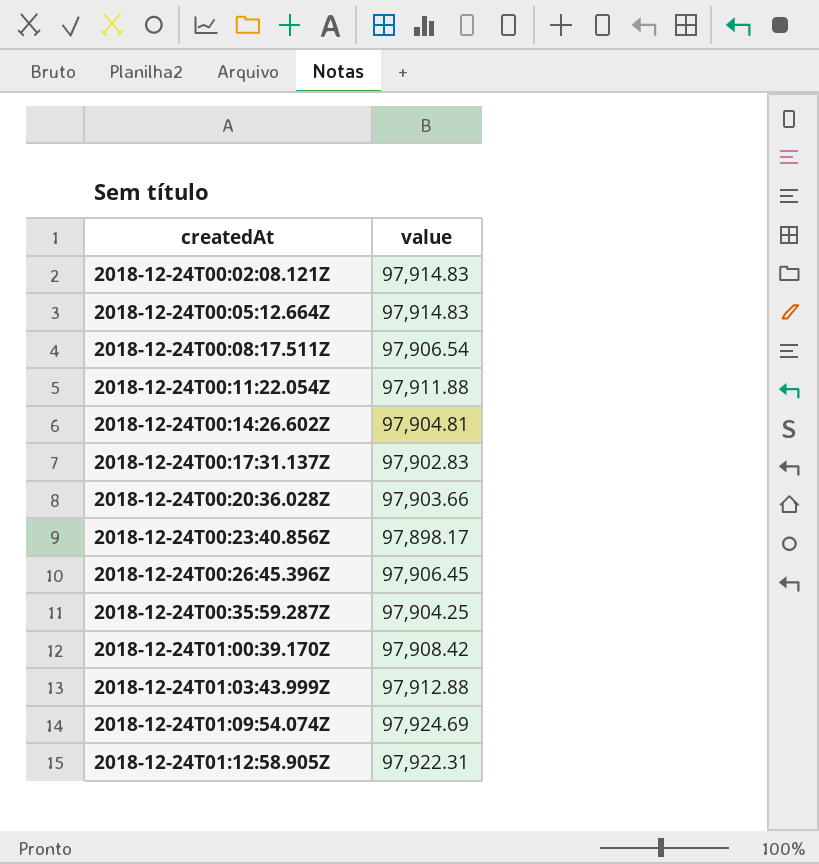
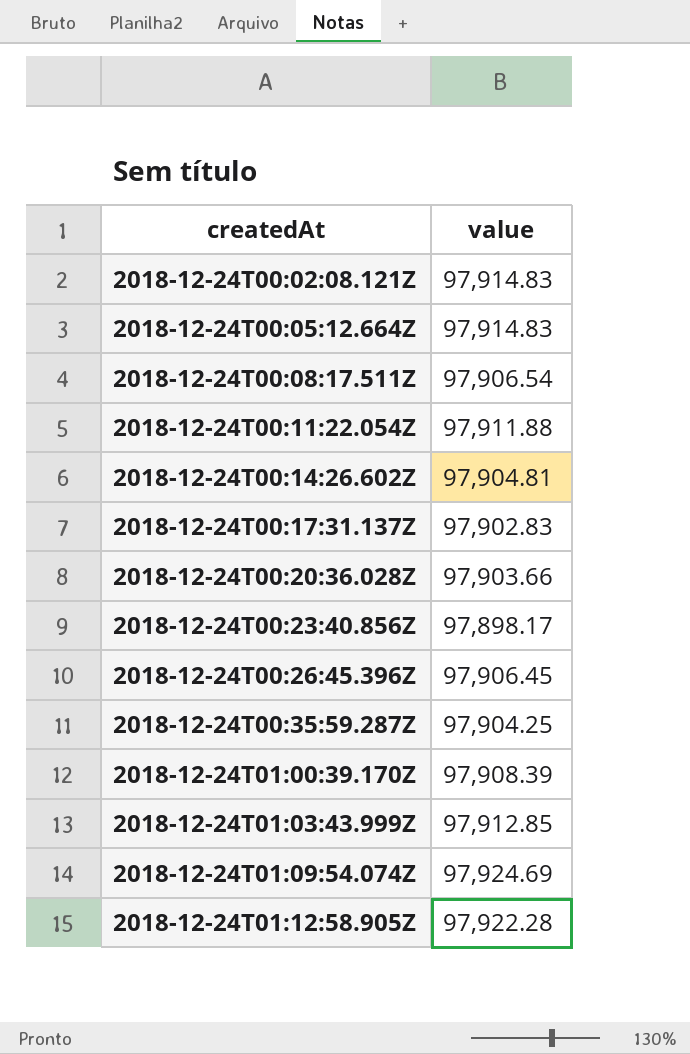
2018-12-24T01:00:39.170Z | value: 97,908.42 -> 97,908.39
2018-12-24T01:03:43.999Z | value: 97,912.88 -> 97,912.85
2018-12-24T01:12:58.905Z | value: 97,922.31 -> 97,922.28

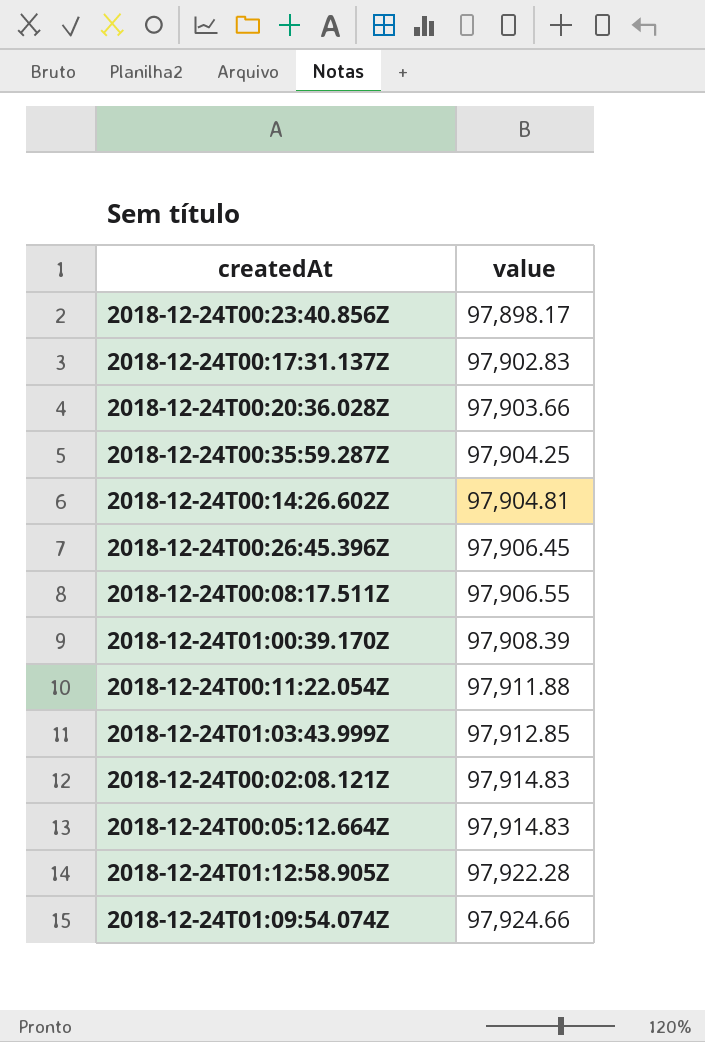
row order: createdAt ascending -> value ascending
2018-12-24T00:08:17.511Z | value: 97,906.54 -> 97,906.55
2018-12-24T01:09:54.074Z | value: 97,924.69 -> 97,924.66

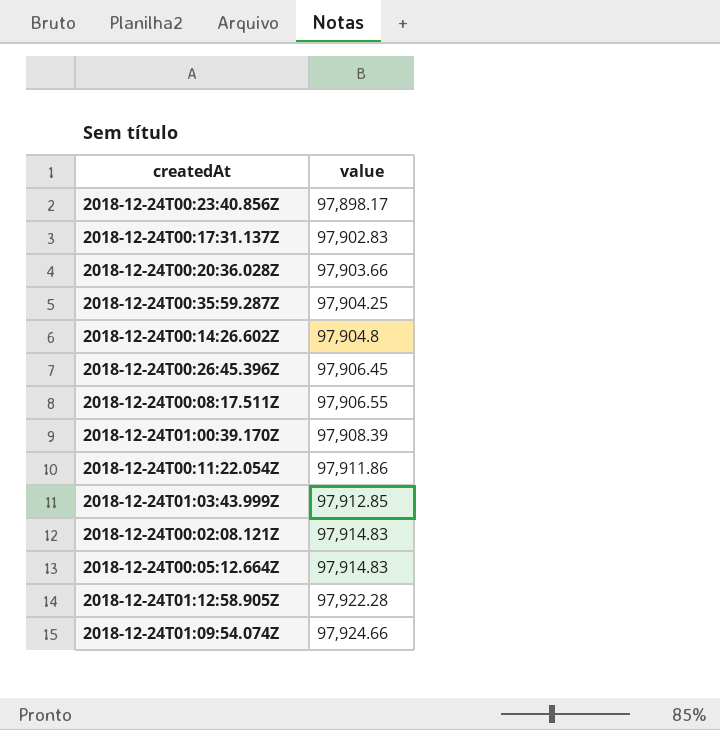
2018-12-24T00:14:26.602Z | value: 97,904.81 -> 97,904.8
2018-12-24T00:11:22.054Z | value: 97,911.88 -> 97,911.86

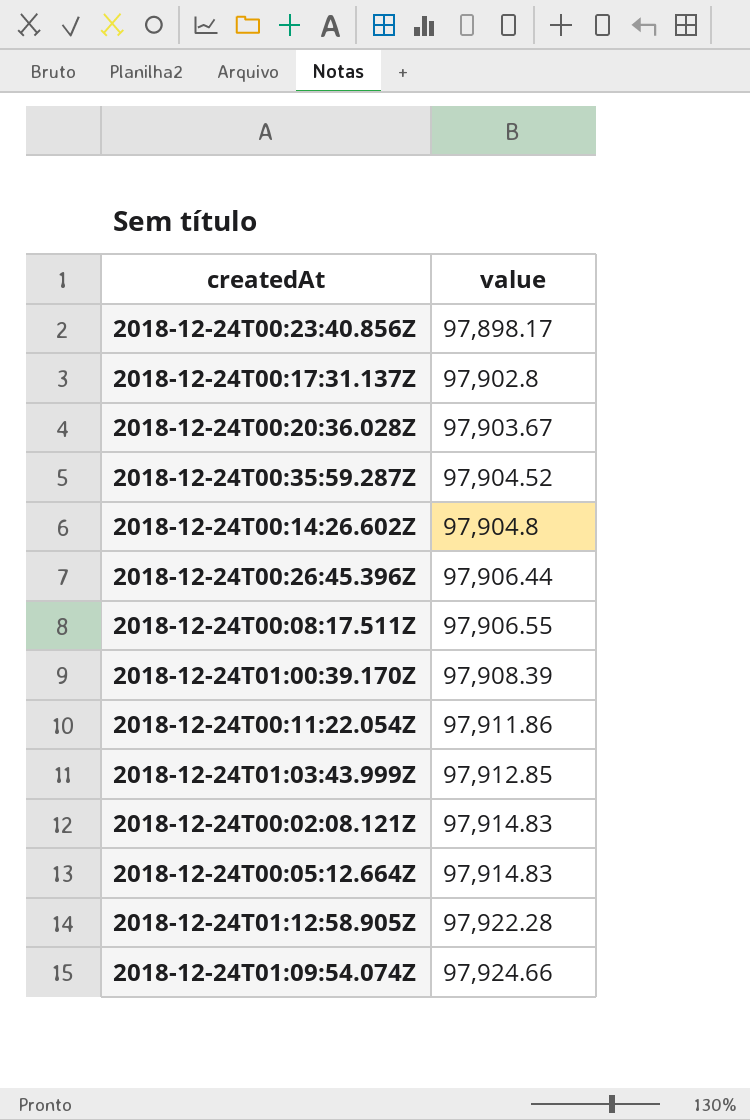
2018-12-24T00:17:31.137Z | value: 97,902.83 -> 97,902.8
2018-12-24T00:20:36.028Z | value: 97,903.66 -> 97,903.67
2018-12-24T00:35:59.287Z | value: 97,904.25 -> 97,904.52
2018-12-24T00:26:45.396Z | value: 97,906.45 -> 97,906.44

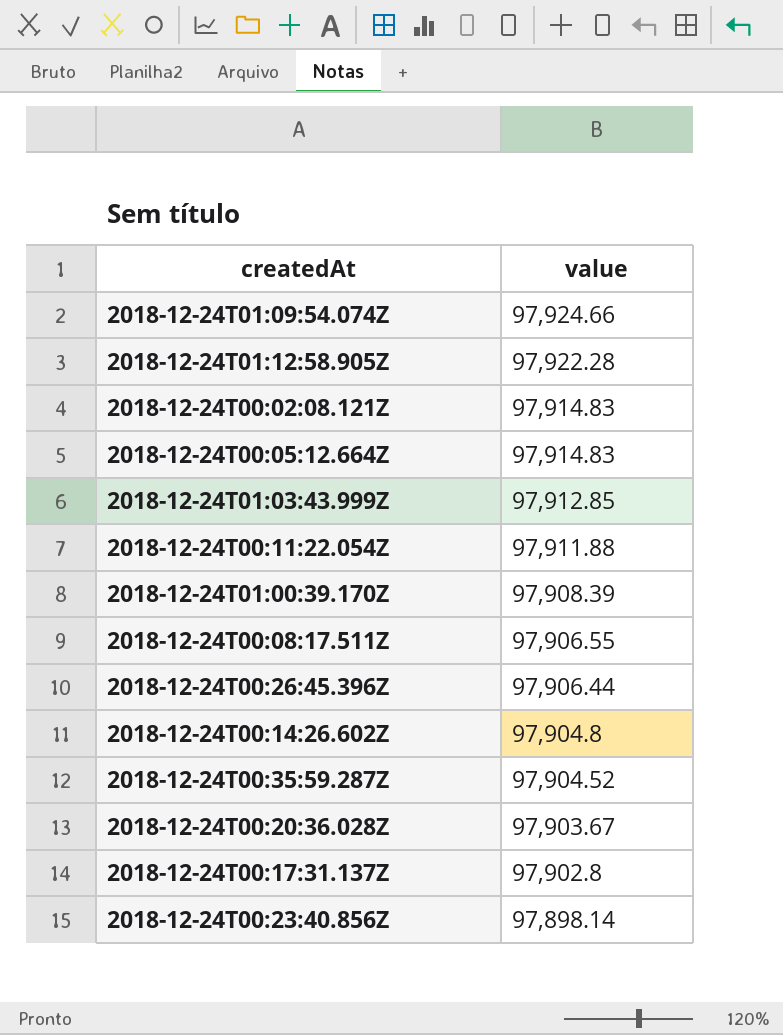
row order: value ascending -> value descending
2018-12-24T00:11:22.054Z | value: 97,911.86 -> 97,911.88
2018-12-24T00:23:40.856Z | value: 97,898.17 -> 97,898.14

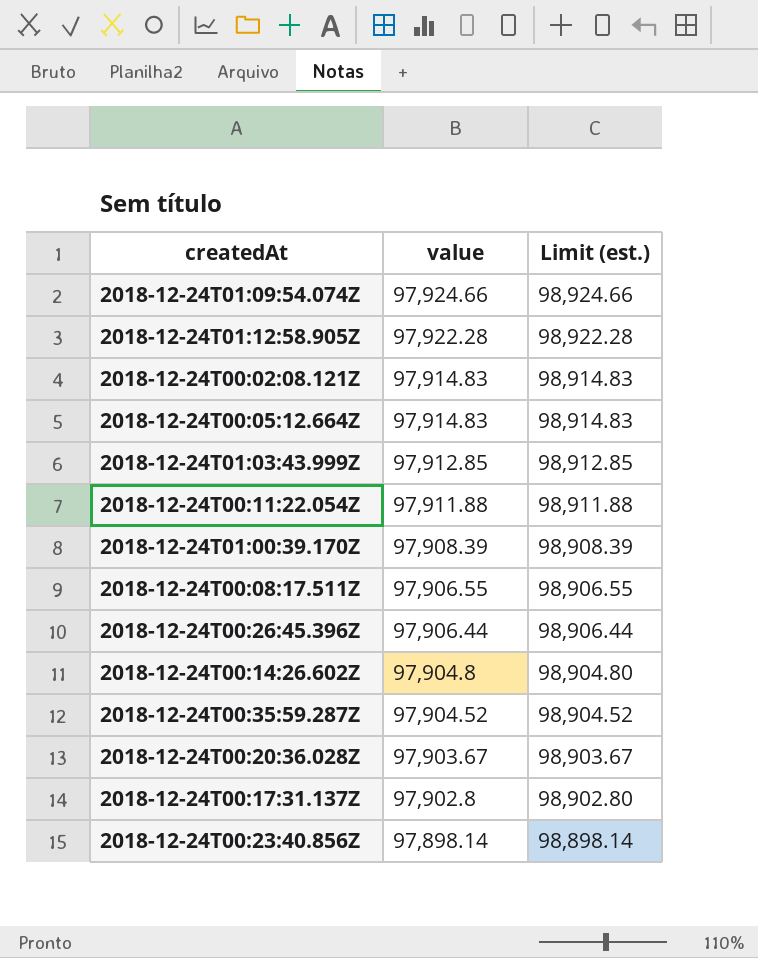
column Limit (est.) | formula: none -> [value] + 1000

